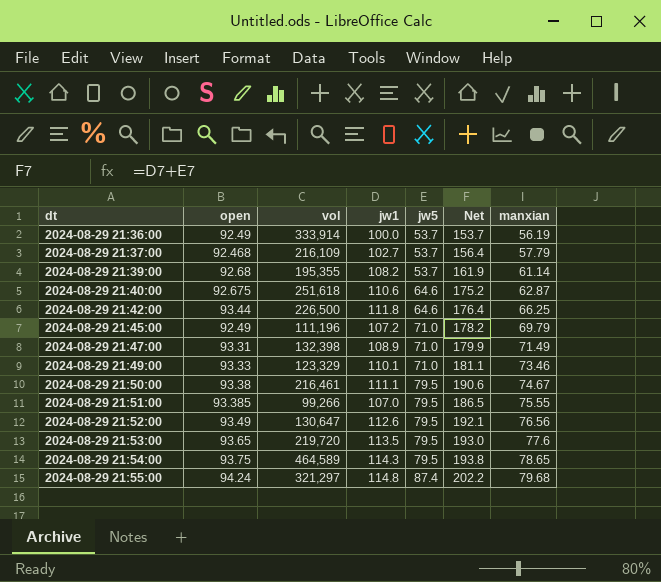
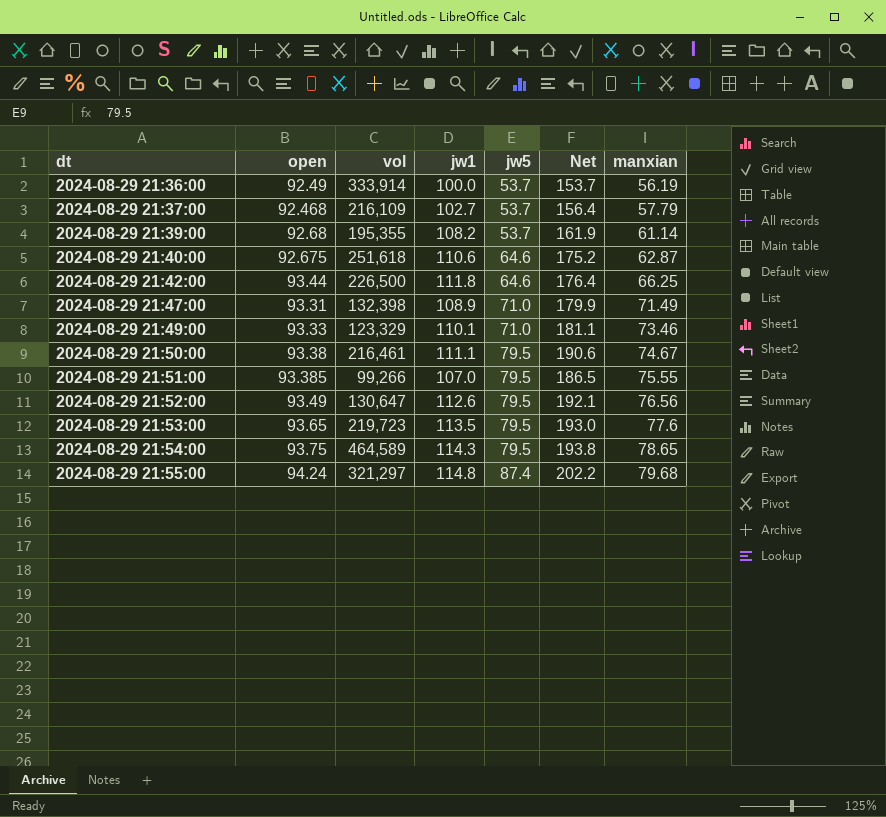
row 2024-08-29 21:45:00: 92.49 | 111,196 | 107.2 | 71.0 | 178.2 | 69.79 -> none
2024-08-29 21:53:00 | vol: 219,720 -> 219,723

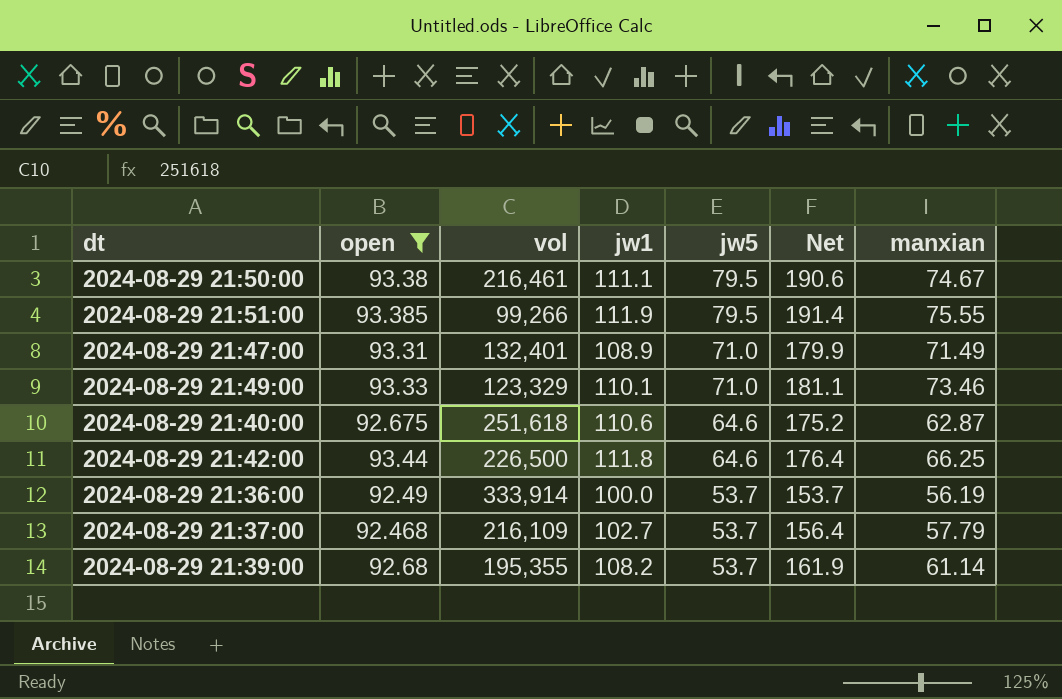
filter: none -> open <= 93.44
row order: dt ascending -> jw5 descending
2024-08-29 21:51:00 | jw1: 107.0 -> 111.9
2024-08-29 21:51:00 | Net: 186.5 -> 191.4
2024-08-29 21:47:00 | vol: 132,398 -> 132,401

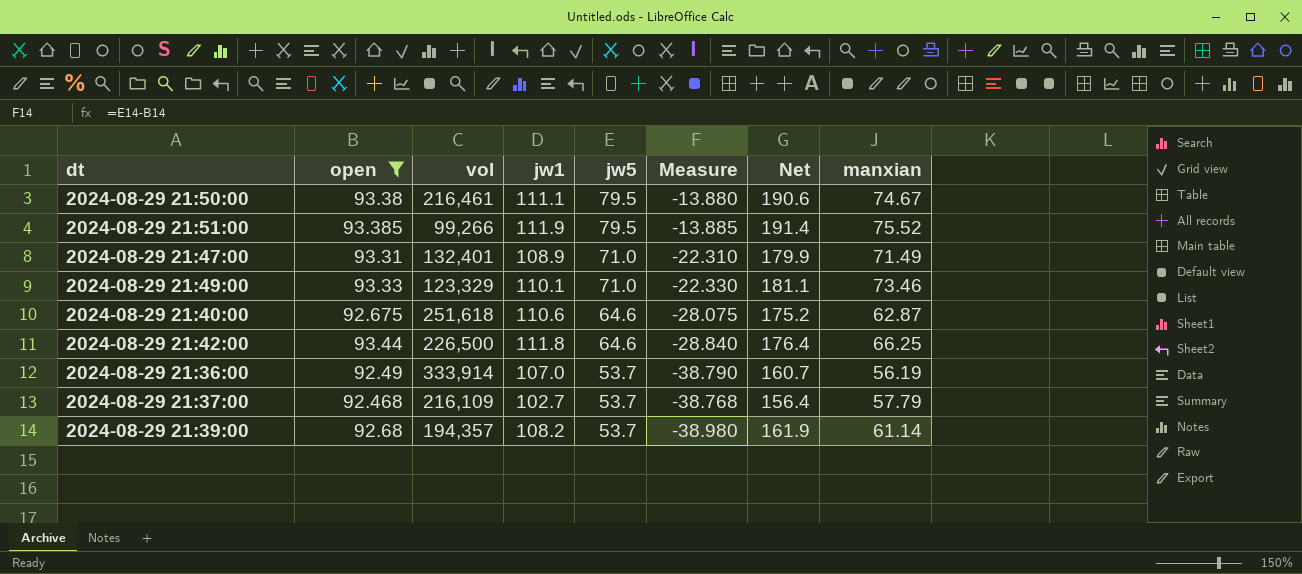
column Measure | formula: none -> [jw5] - [open]
2024-08-29 21:51:00 | manxian: 75.55 -> 75.52
2024-08-29 21:36:00 | jw1: 100.0 -> 107.0
2024-08-29 21:36:00 | Net: 153.7 -> 160.7
2024-08-29 21:39:00 | vol: 195,355 -> 194,357

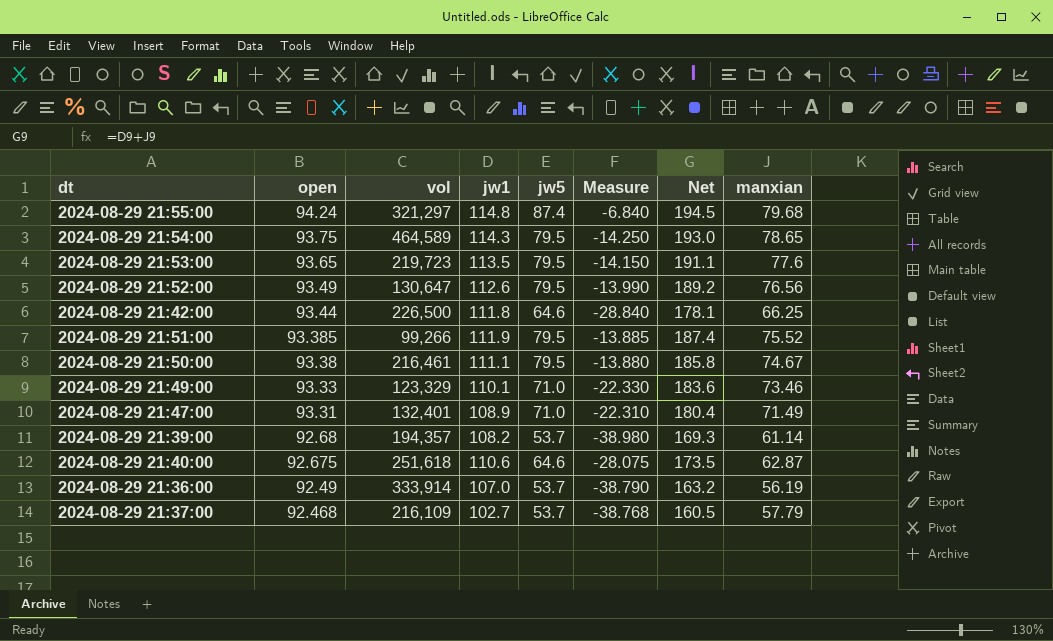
filter: open <= 93.44 -> none
row order: jw5 descending -> open descending
column Net | formula: [jw1] + [jw5] -> [jw1] + [manxian]

